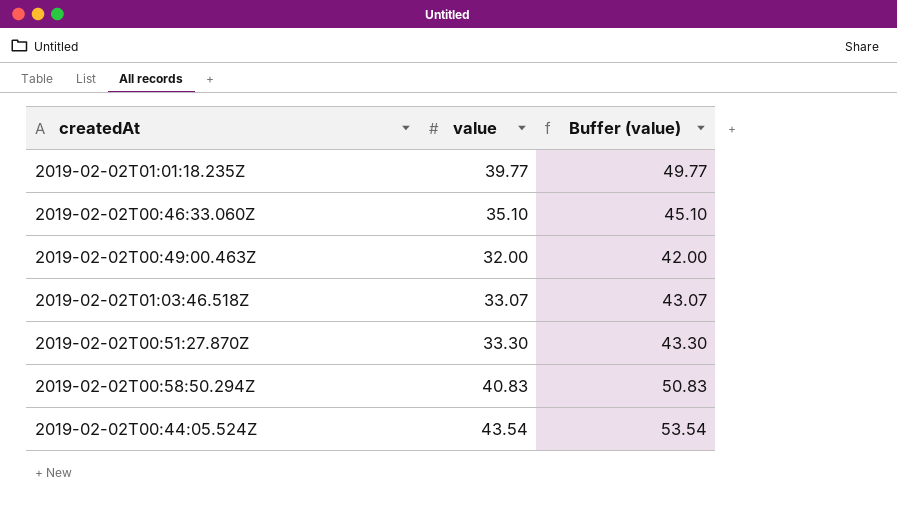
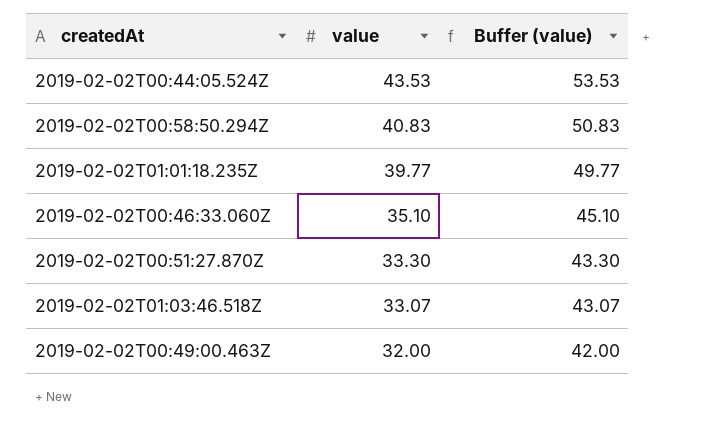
row order: none -> value descending
2019-02-02T00:44:05.524Z | value: 43.54 -> 43.53
2019-02-02T00:44:05.524Z | Buffer (value): 53.54 -> 53.53

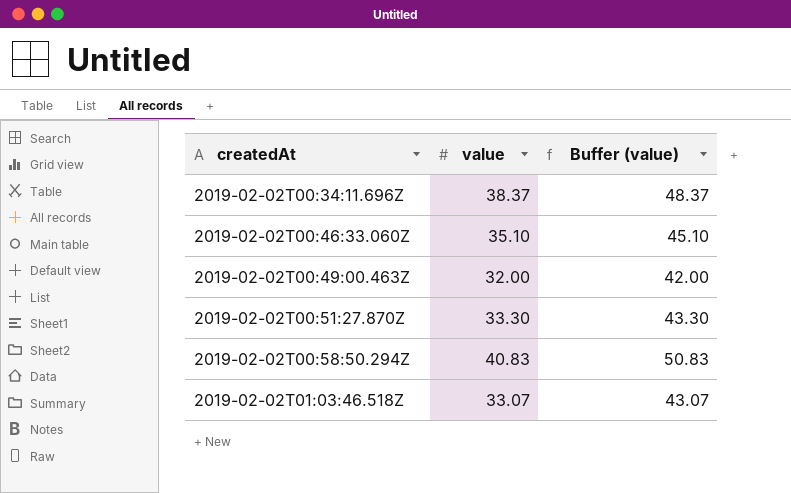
row order: value descending -> createdAt ascending
row 2019-02-02T00:44:05.524Z: 43.53 | 53.53 -> none
row 2019-02-02T01:01:18.235Z: 39.77 | 49.77 -> none
row 2019-02-02T00:34:11.696Z: none -> 38.37 | 48.37

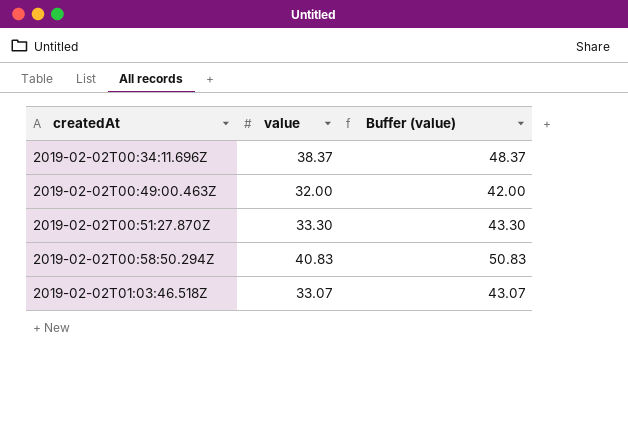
row 2019-02-02T00:46:33.060Z: 35.10 | 45.10 -> none

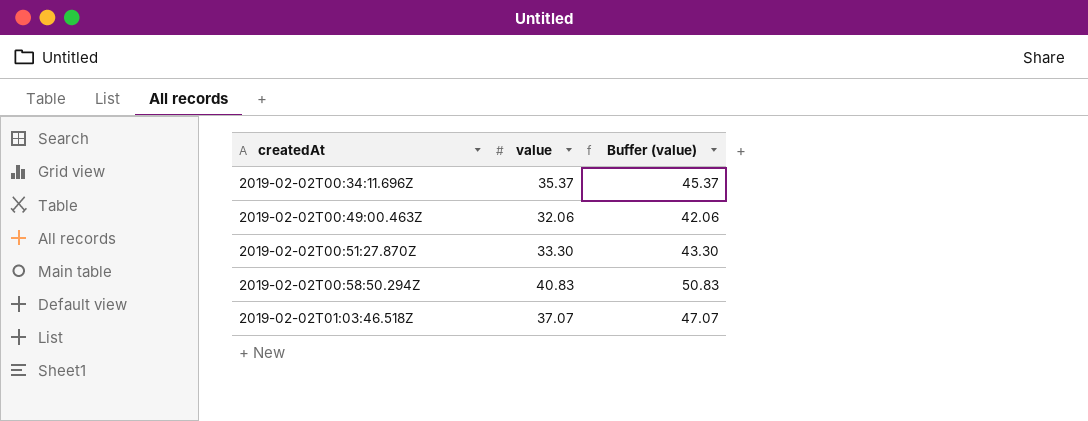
2019-02-02T00:34:11.696Z | value: 38.37 -> 35.37
2019-02-02T00:34:11.696Z | Buffer (value): 48.37 -> 45.37
2019-02-02T00:49:00.463Z | value: 32.00 -> 32.06
2019-02-02T00:49:00.463Z | Buffer (value): 42.00 -> 42.06
2019-02-02T01:03:46.518Z | value: 33.07 -> 37.07
2019-02-02T01:03:46.518Z | Buffer (value): 43.07 -> 47.07

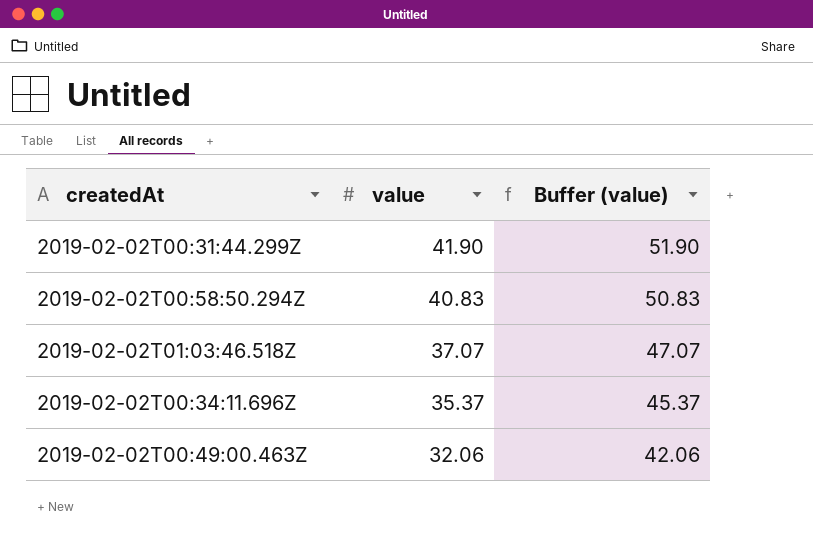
row order: createdAt ascending -> value descending
row 2019-02-02T00:51:27.870Z: 33.30 | 43.30 -> none
row 2019-02-02T00:31:44.299Z: none -> 41.90 | 51.90

